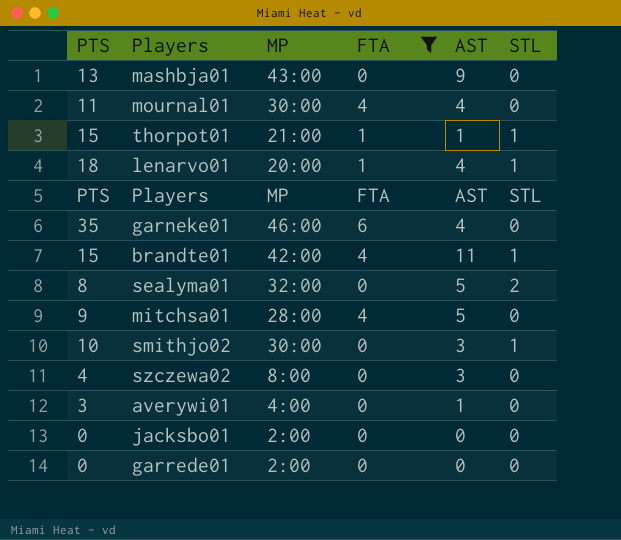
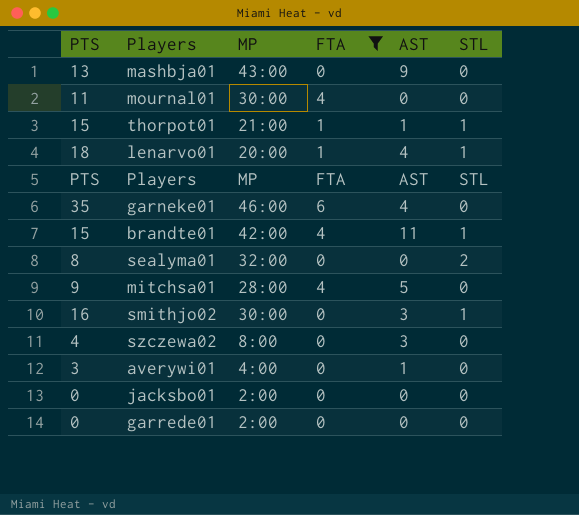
mournal01 | AST: 4 -> 0
sealyma01 | AST: 5 -> 0
smithjo02 | PTS: 10 -> 16

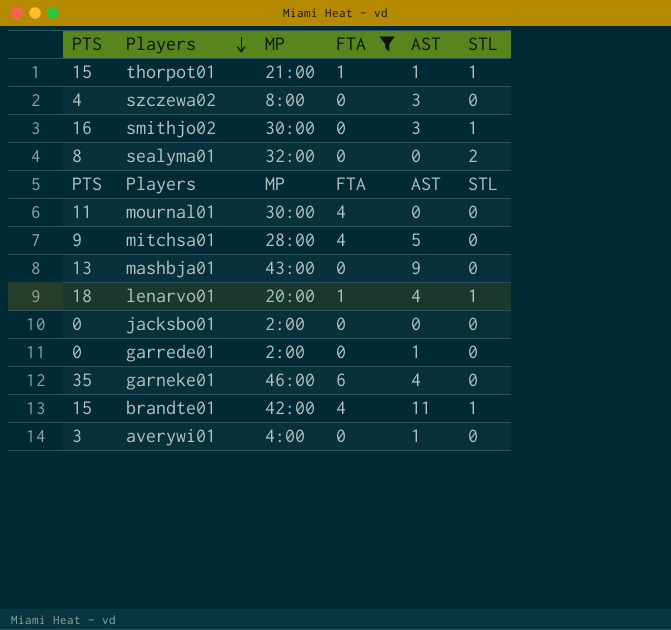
row order: none -> Players descending
garrede01 | AST: 0 -> 1

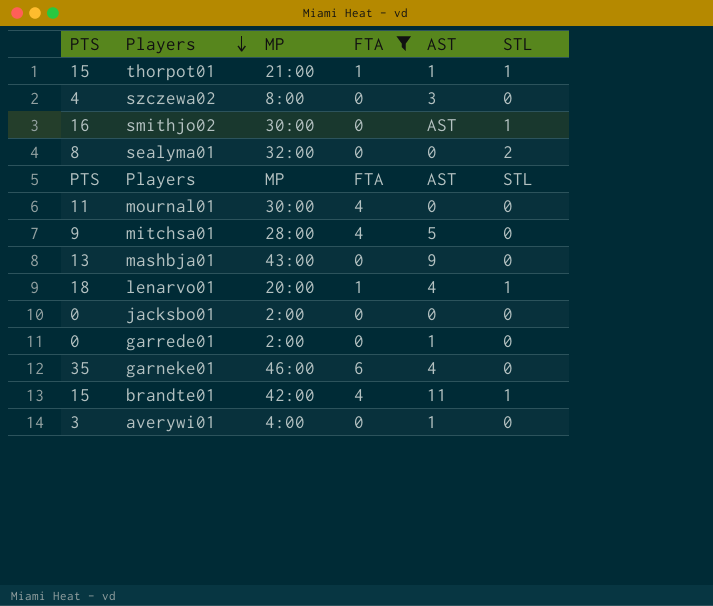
smithjo02 | AST: 3 -> AST

